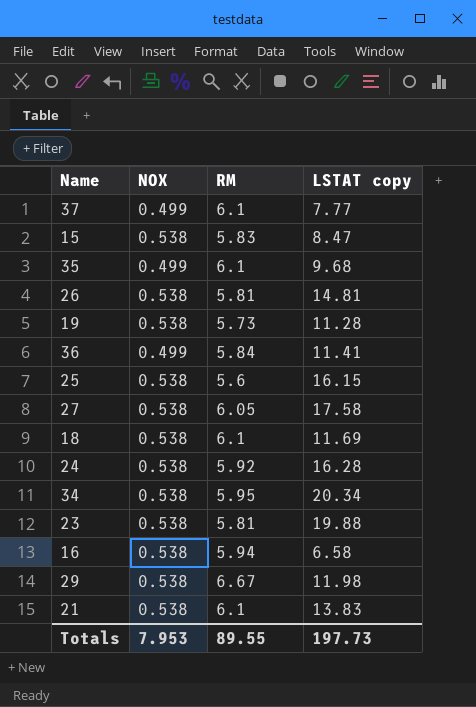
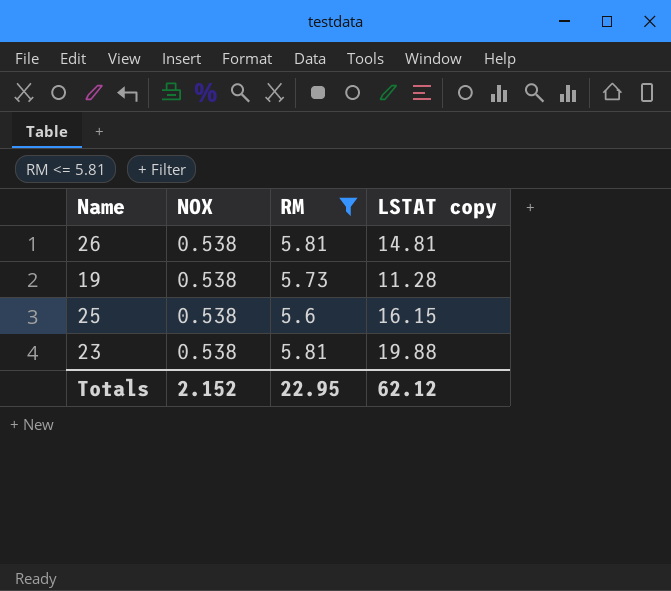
filter: none -> RM <= 5.81
Totals | NOX: 7.953 -> 2.152
Totals | RM: 89.55 -> 22.95
Totals | LSTAT copy: 197.73 -> 62.12

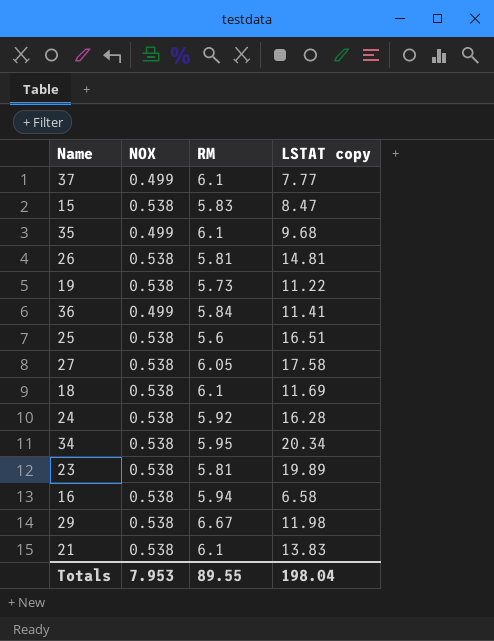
filter: RM <= 5.81 -> none
19 | LSTAT copy: 11.28 -> 11.22
25 | LSTAT copy: 16.15 -> 16.51
23 | LSTAT copy: 19.88 -> 19.89
Totals | NOX: 2.152 -> 7.953
Totals | RM: 22.95 -> 89.55
Totals | LSTAT copy: 62.12 -> 198.04

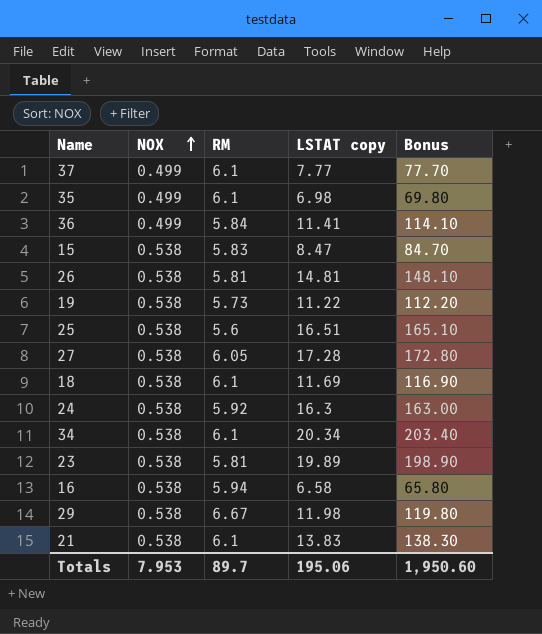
row order: none -> NOX ascending
column Bonus | formula: none -> [LSTAT copy] * 10
35 | LSTAT copy: 9.68 -> 6.98
27 | LSTAT copy: 17.58 -> 17.28
24 | LSTAT copy: 16.28 -> 16.3
34 | RM: 5.95 -> 6.1
Totals | RM: 89.55 -> 89.7
Totals | LSTAT copy: 198.04 -> 195.06

